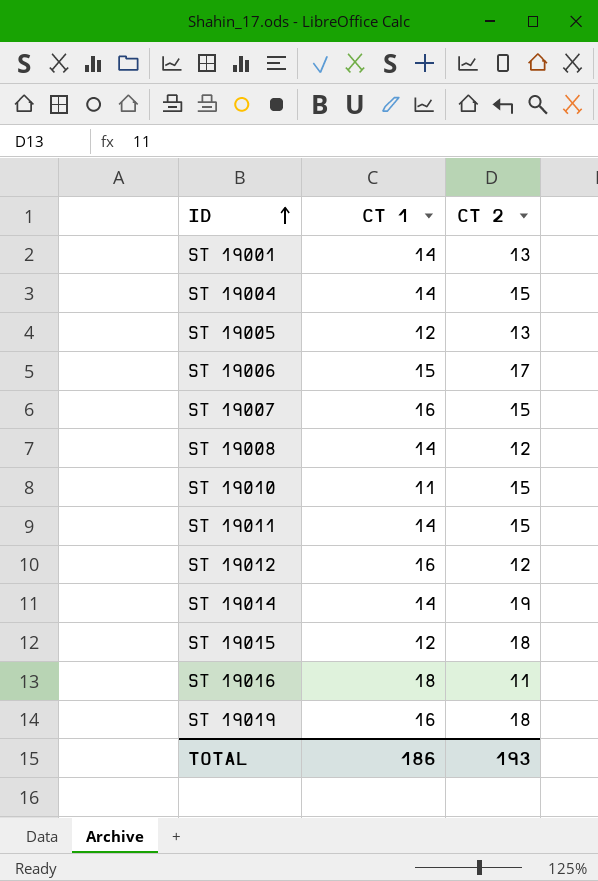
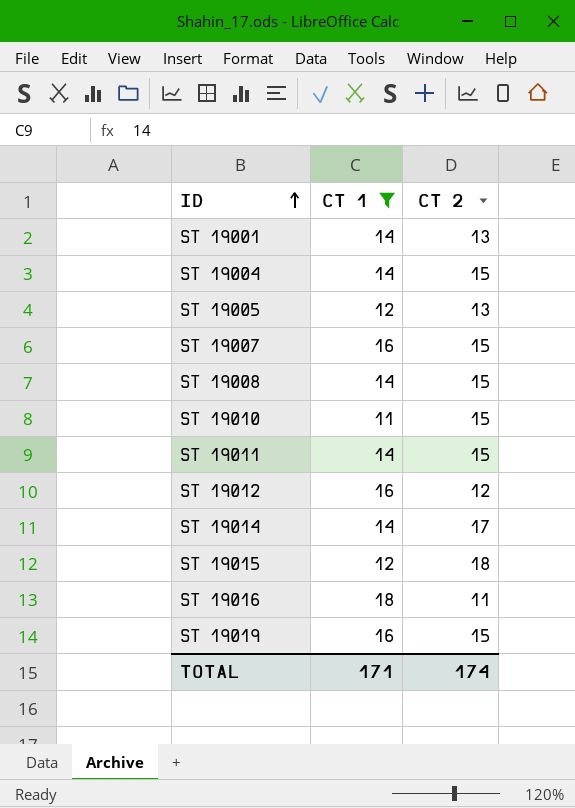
filter: none -> CT 1 != 15
ST 19008 | CT 2: 12 -> 15
ST 19014 | CT 2: 19 -> 17
ST 19019 | CT 2: 18 -> 15
TOTAL | CT 1: 186 -> 171
TOTAL | CT 2: 193 -> 174

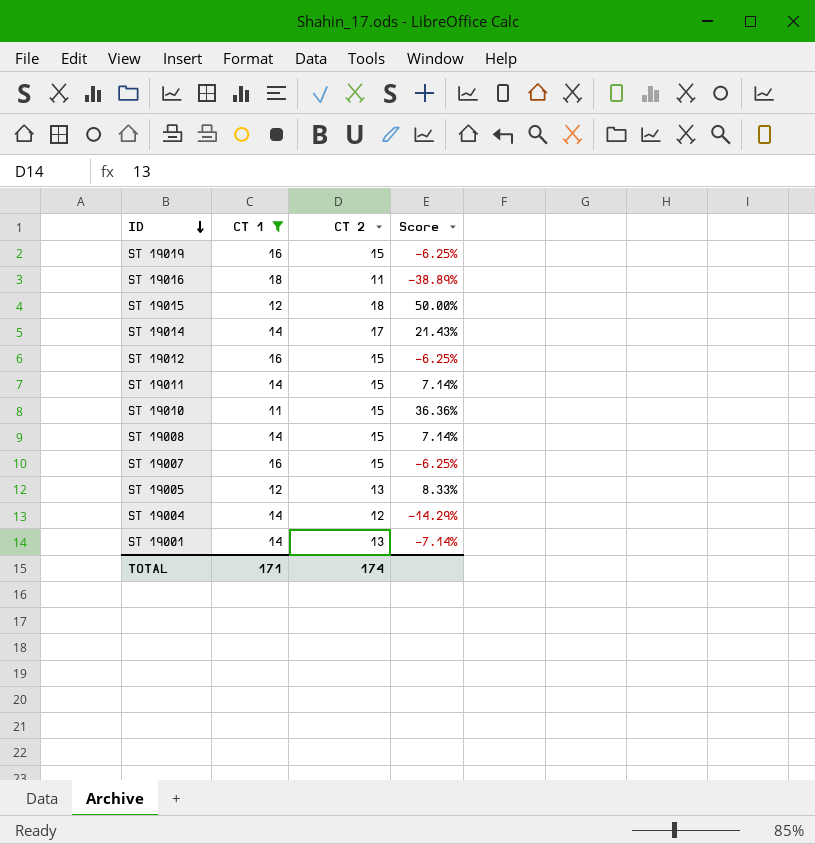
row order: ID ascending -> ID descending
column Score | formula: none -> ([CT 2] - [CT 1]) / [CT 1]
ST 19012 | CT 2: 12 -> 15
ST 19004 | CT 2: 15 -> 12

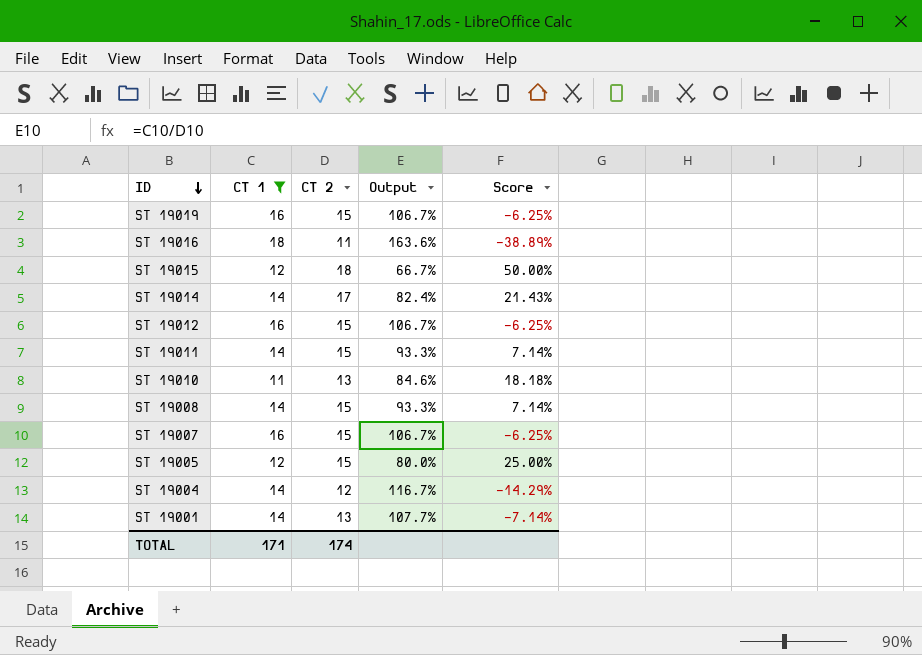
column Output | formula: none -> [CT 1] / [CT 2]
ST 19010 | CT 2: 15 -> 13
ST 19010 | Score: 36.36% -> 18.18%
ST 19005 | CT 2: 13 -> 15
ST 19005 | Score: 8.33% -> 25.00%

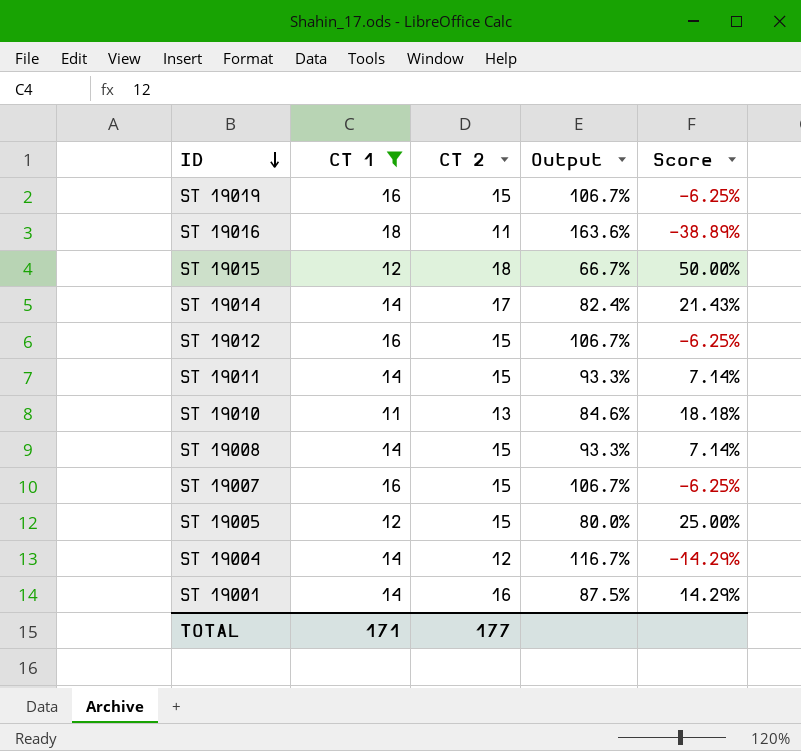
ST 19001 | CT 2: 13 -> 16
ST 19001 | Output: 107.7% -> 87.5%
ST 19001 | Score: -7.14% -> 14.29%
TOTAL | CT 2: 174 -> 177

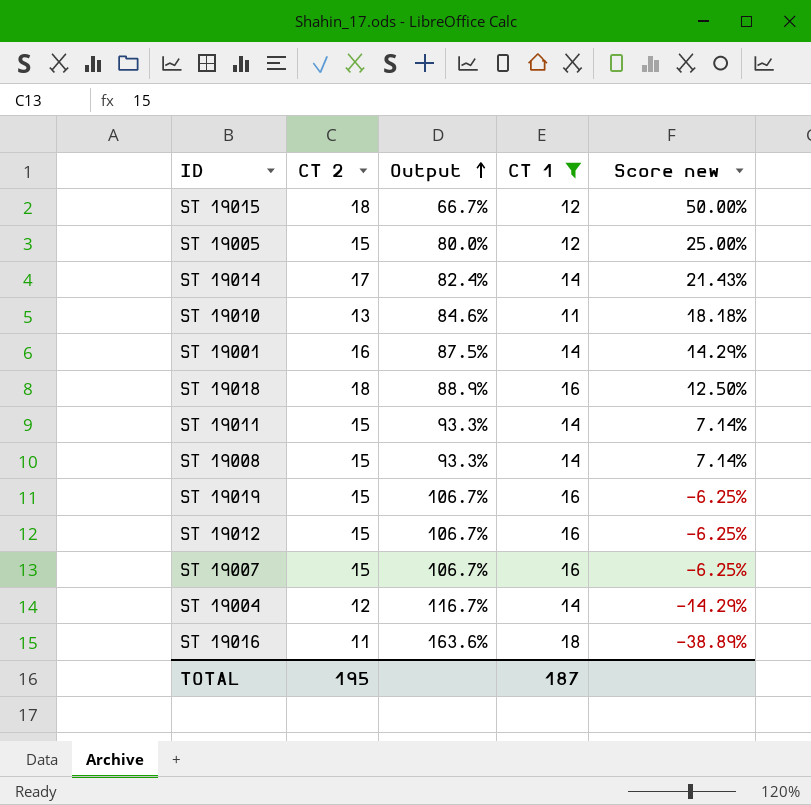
row order: ID descending -> Output ascending
column CT 1 | position: 2 -> 4
column name: Score -> Score new
row ST 19018: none -> 18 | 88.9% | 16 | 12.50%
TOTAL | CT 2: 177 -> 195
TOTAL | CT 1: 171 -> 187

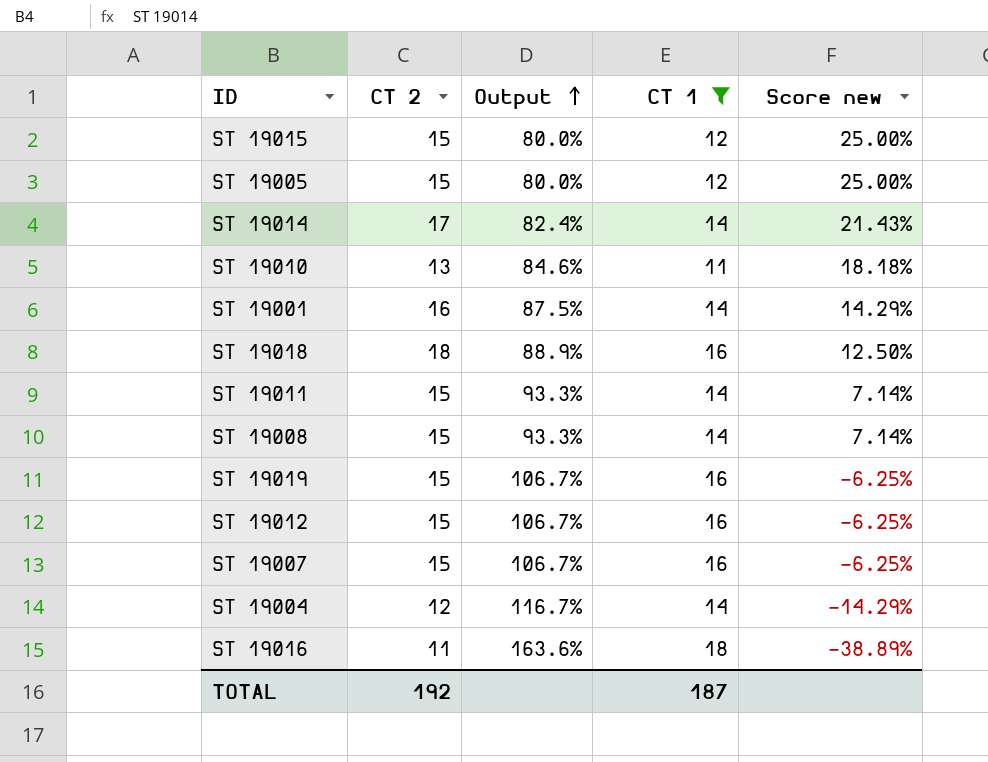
ST 19015 | CT 2: 18 -> 15
ST 19015 | Output: 66.7% -> 80.0%
ST 19015 | Score new: 50.00% -> 25.00%
TOTAL | CT 2: 195 -> 192

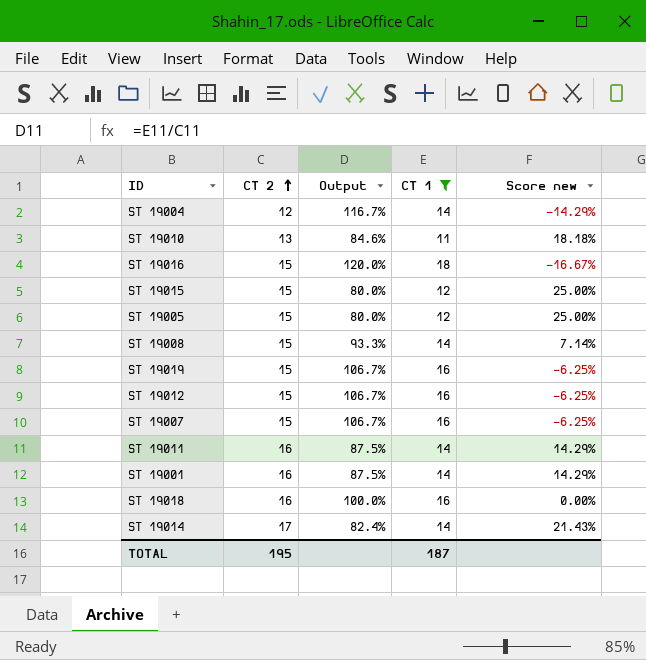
row order: Output ascending -> CT 2 ascending
ST 19016 | CT 2: 11 -> 15
ST 19016 | Output: 163.6% -> 120.0%
ST 19016 | Score new: -38.89% -> -16.67%
ST 19011 | CT 2: 15 -> 16
ST 19011 | Output: 93.3% -> 87.5%
ST 19011 | Score new: 7.14% -> 14.29%
ST 19018 | CT 2: 18 -> 16
ST 19018 | Output: 88.9% -> 100.0%
ST 19018 | Score new: 12.50% -> 0.00%
TOTAL | CT 2: 192 -> 195

